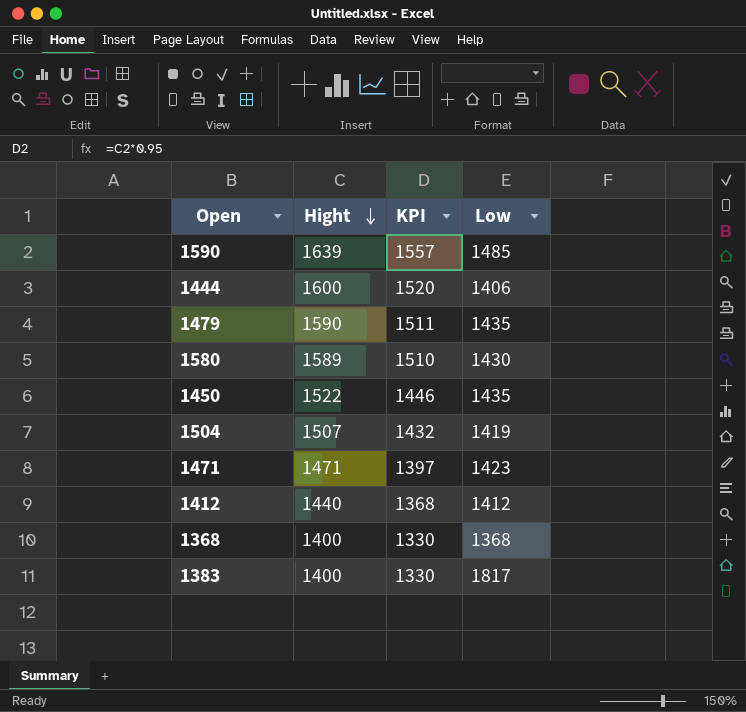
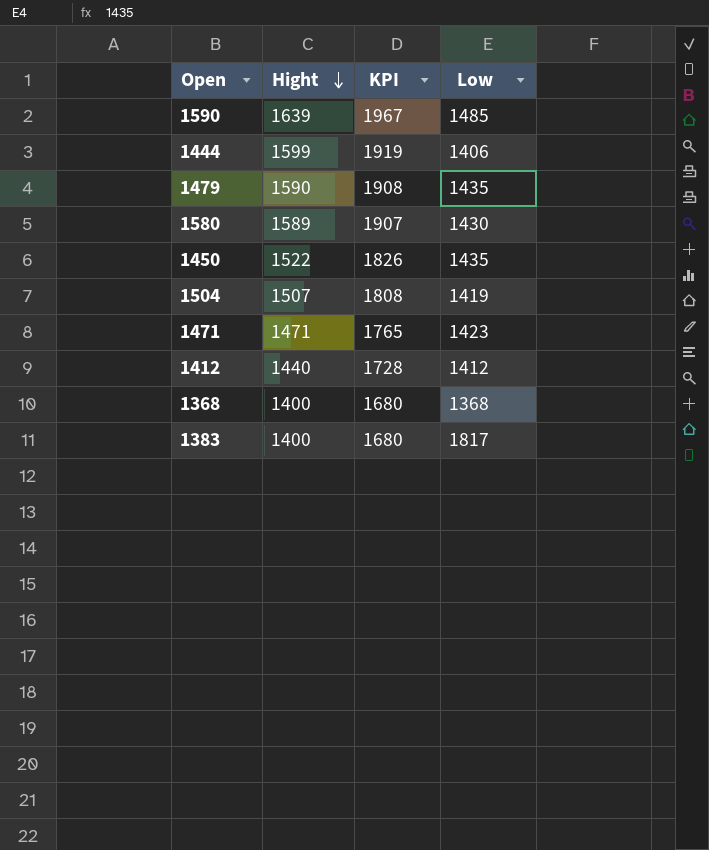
column KPI | formula: [Hight] * 0.95 -> [Hight] * 1.2
1444 | Hight: 1600 -> 1599

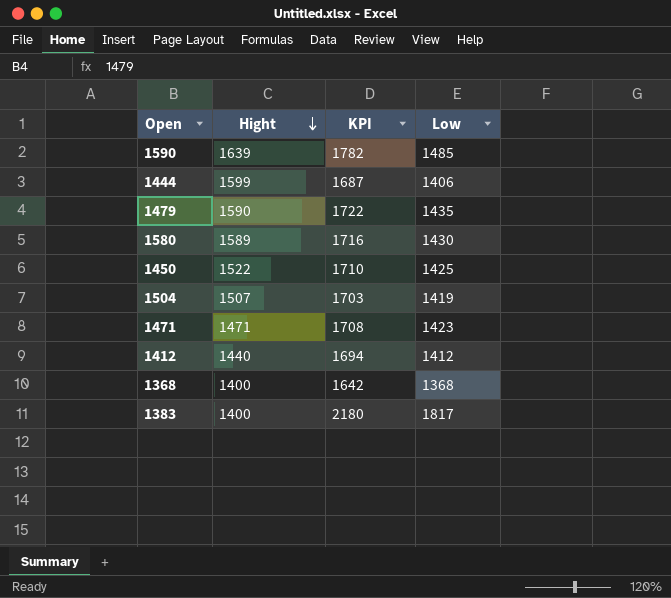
column KPI | formula: [Hight] * 1.2 -> [Low] * 1.2
1450 | Low: 1435 -> 1425

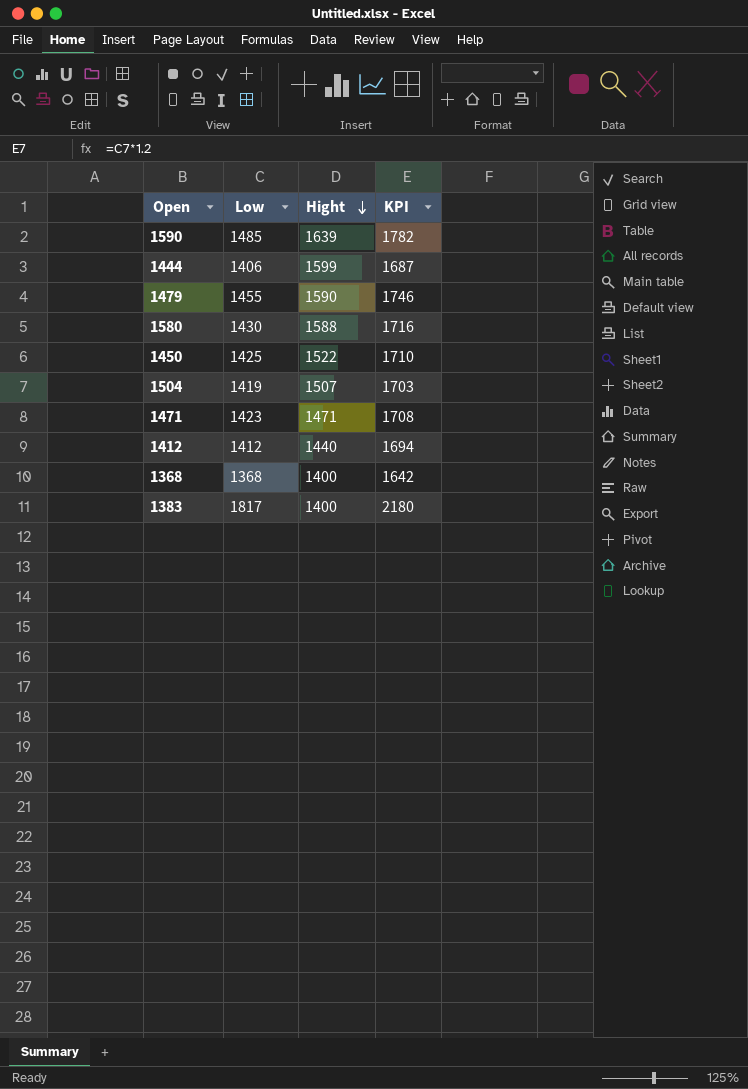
column Low | position: 4 -> 2
1479 | Low: 1435 -> 1455
1479 | KPI: 1722 -> 1746
1580 | Hight: 1589 -> 1588

